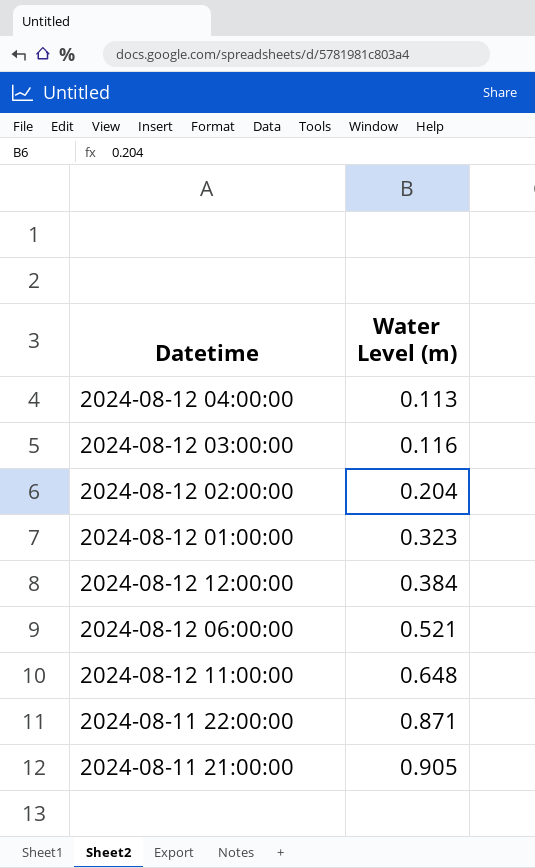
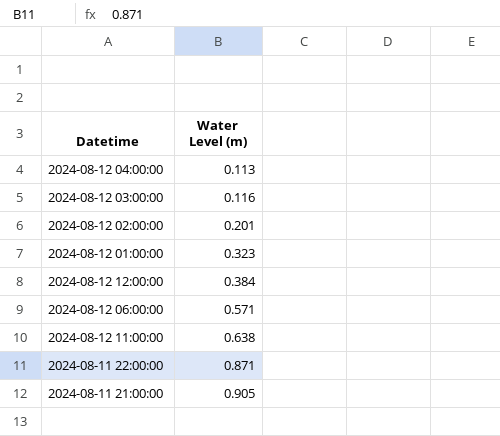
2024-08-12 02:00:00 | Water Level (m): 0.204 -> 0.201
2024-08-12 06:00:00 | Water Level (m): 0.521 -> 0.571
2024-08-12 11:00:00 | Water Level (m): 0.648 -> 0.638

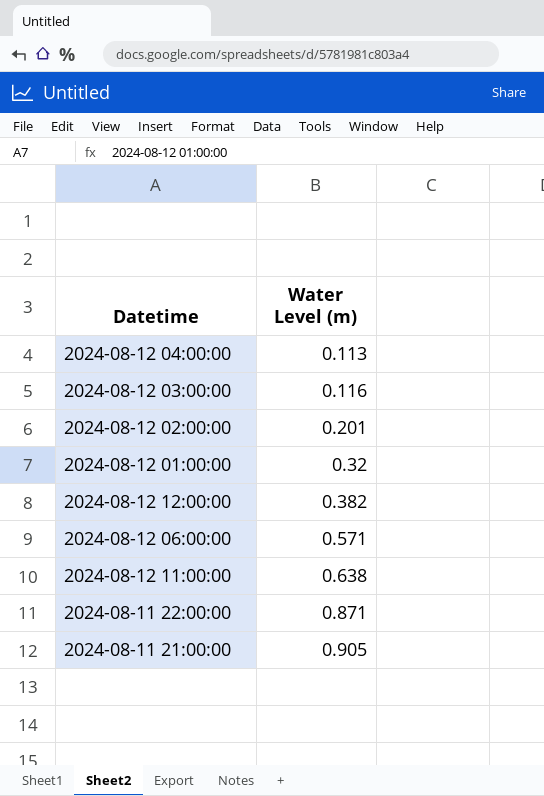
2024-08-12 01:00:00 | Water Level (m): 0.323 -> 0.32
2024-08-12 12:00:00 | Water Level (m): 0.384 -> 0.382

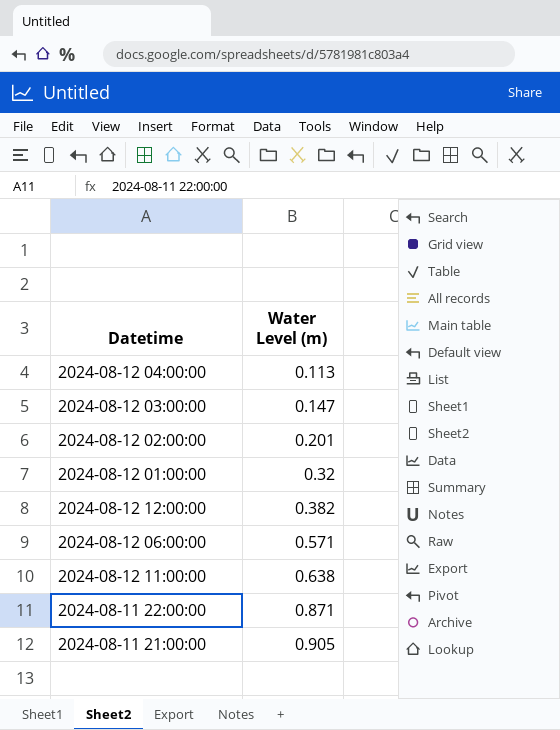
2024-08-12 03:00:00 | Water Level (m): 0.116 -> 0.147

